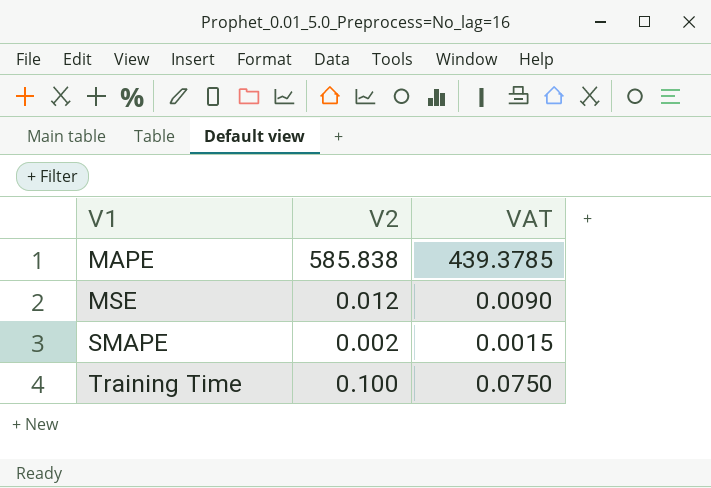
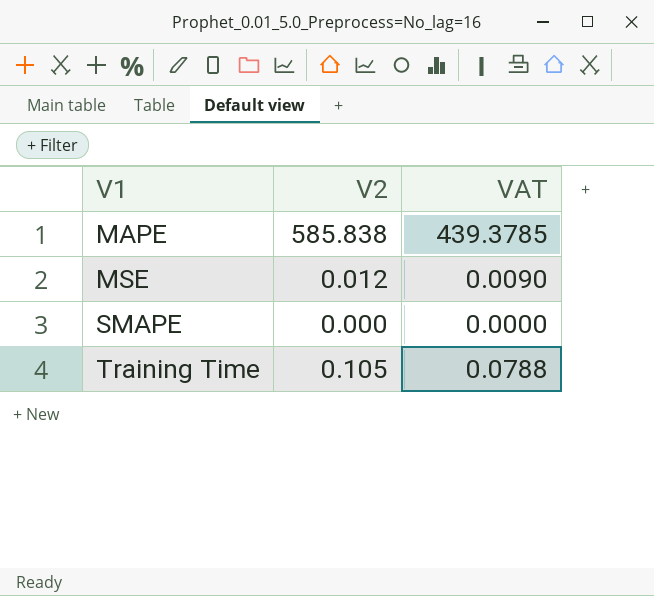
SMAPE | V2: 0.002 -> 0.000
SMAPE | VAT: 0.0015 -> 0.0000
Training Time | V2: 0.100 -> 0.105
Training Time | VAT: 0.0750 -> 0.0788

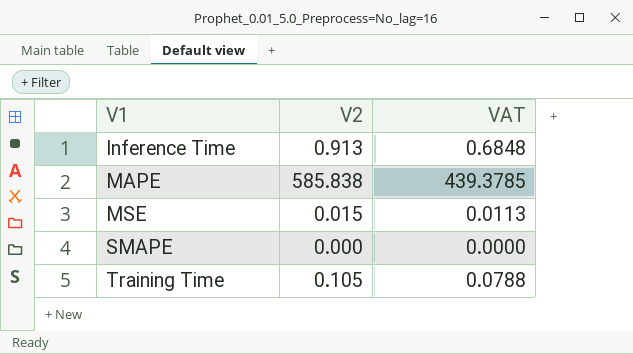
row Inference Time: none -> 0.913 | 0.6848
MSE | V2: 0.012 -> 0.015
MSE | VAT: 0.0090 -> 0.0113

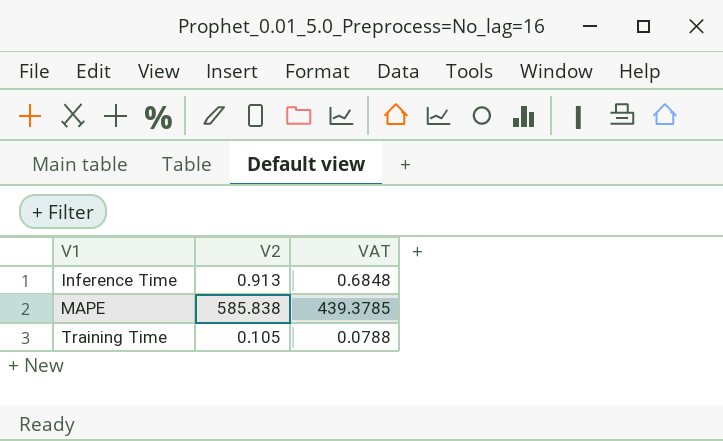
row MSE: 0.015 | 0.0113 -> none
row SMAPE: 0.000 | 0.0000 -> none

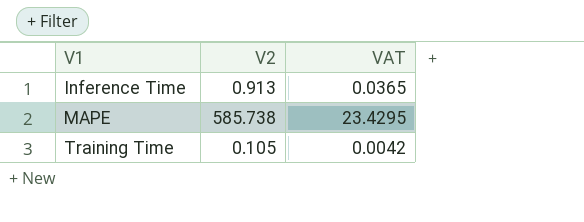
column VAT | formula: [V2] * 0.75 -> [V2] * 0.04
MAPE | V2: 585.838 -> 585.738

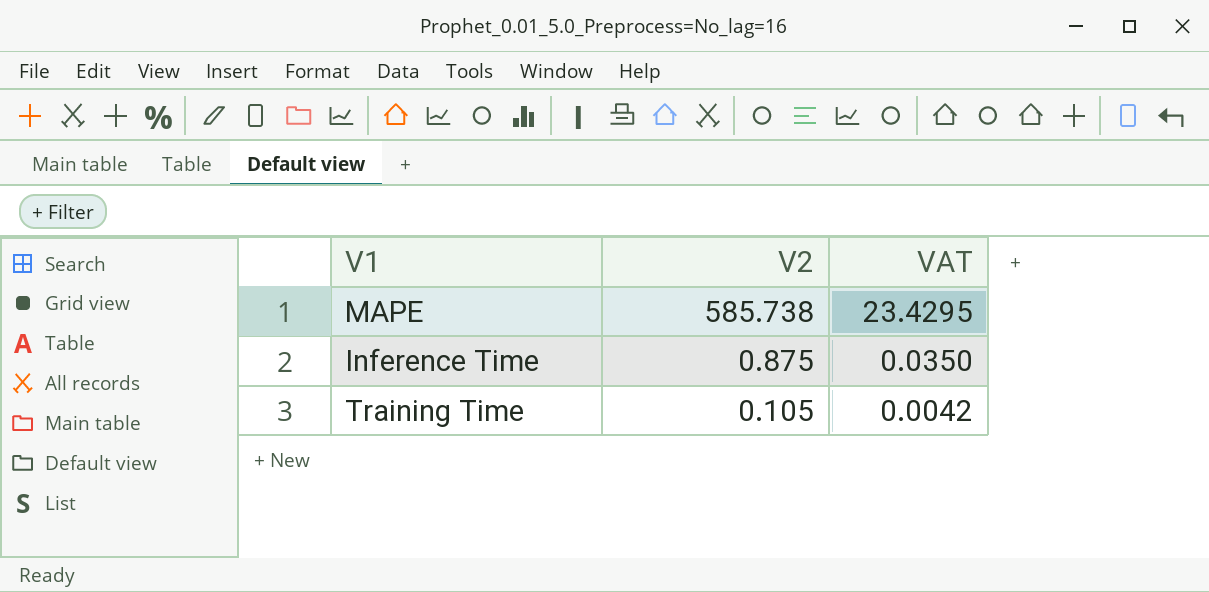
row order: V1 ascending -> V2 descending
Inference Time | V2: 0.913 -> 0.875
Inference Time | VAT: 0.0365 -> 0.0350

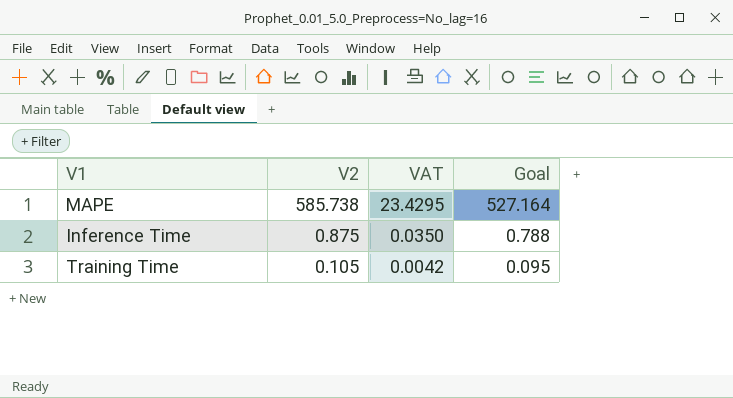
column Goal | formula: none -> [V2] * 0.9

